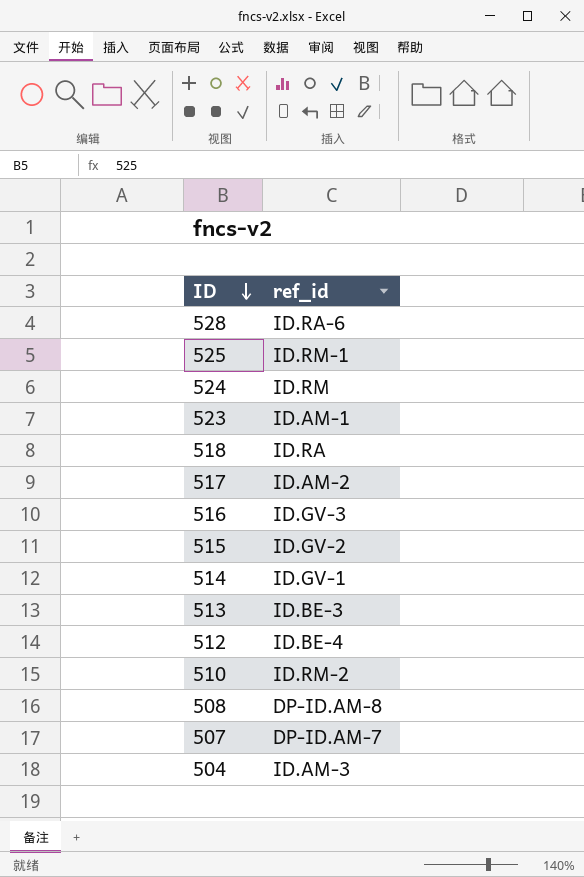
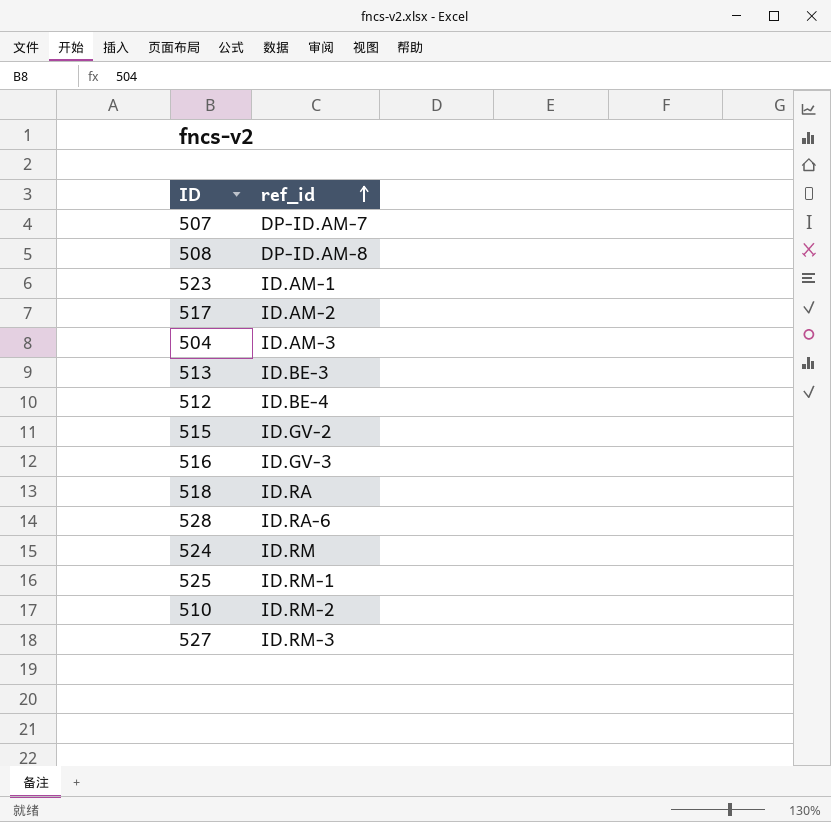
row order: ID descending -> ref_id ascending
row 514: ID.GV-1 -> none
row 527: none -> ID.RM-3

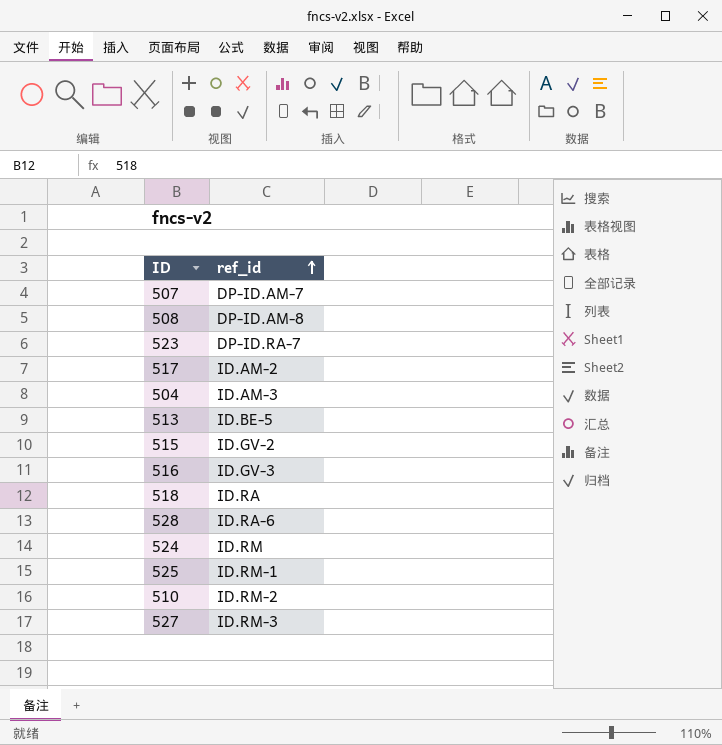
row 512: ID.BE-4 -> none
523 | ref_id: ID.AM-1 -> DP-ID.RA-7
513 | ref_id: ID.BE-3 -> ID.BE-5

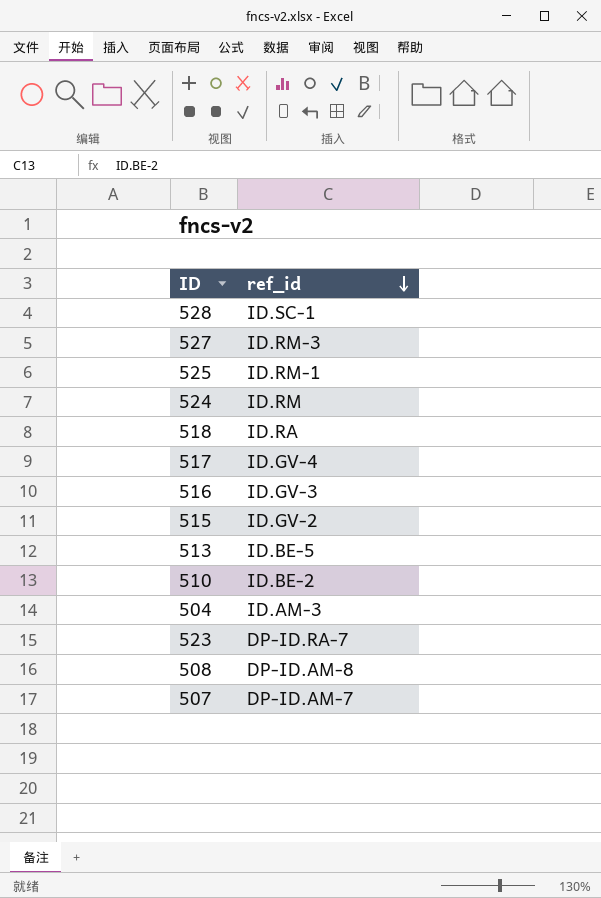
row order: ref_id ascending -> ref_id descending
528 | ref_id: ID.RA-6 -> ID.SC-1
517 | ref_id: ID.AM-2 -> ID.GV-4
510 | ref_id: ID.RM-2 -> ID.BE-2

